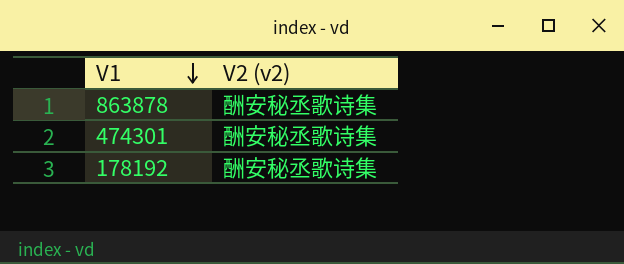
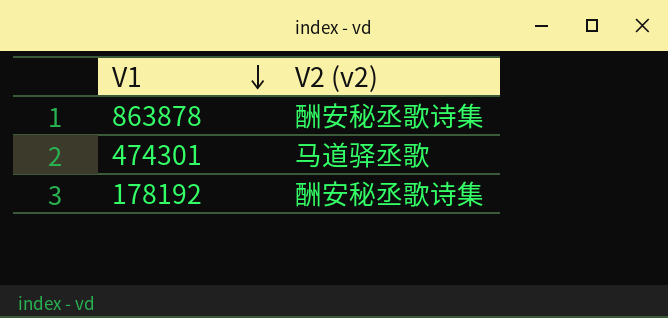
474301 | V2 (v2): 酬安秘丞歌诗集 -> 马道驿丞歌

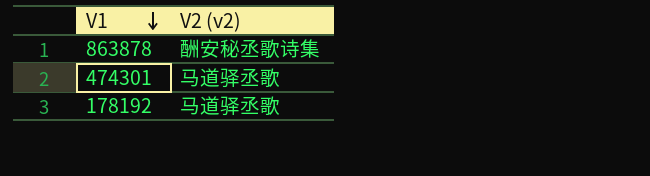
178192 | V2 (v2): 酬安秘丞歌诗集 -> 马道驿丞歌

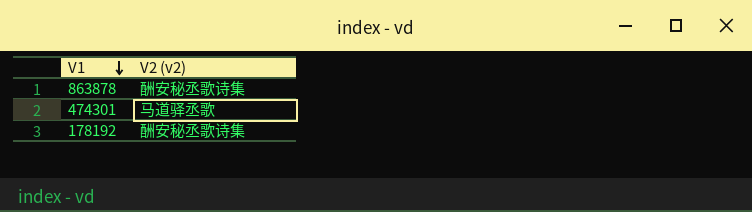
178192 | V2 (v2): 马道驿丞歌 -> 酬安秘丞歌诗集

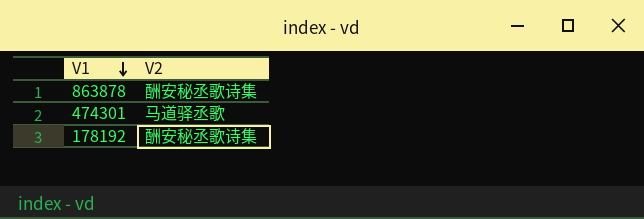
column name: V2 (v2) -> V2

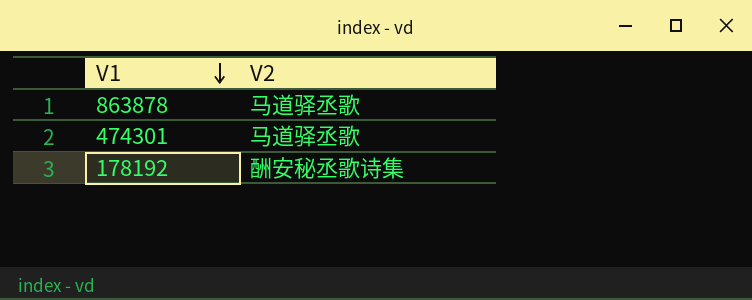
863878 | V2: 酬安秘丞歌诗集 -> 马道驿丞歌

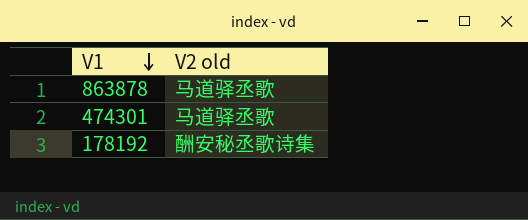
column name: V2 -> V2 old

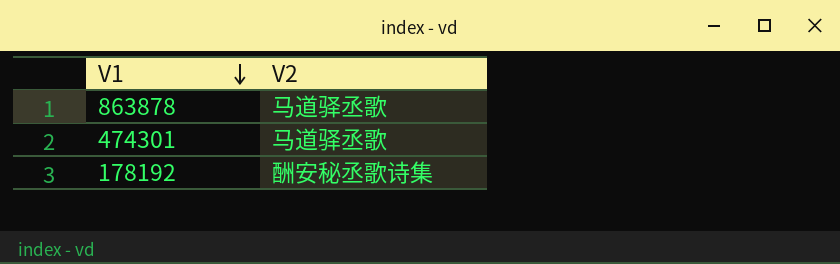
column name: V2 old -> V2

